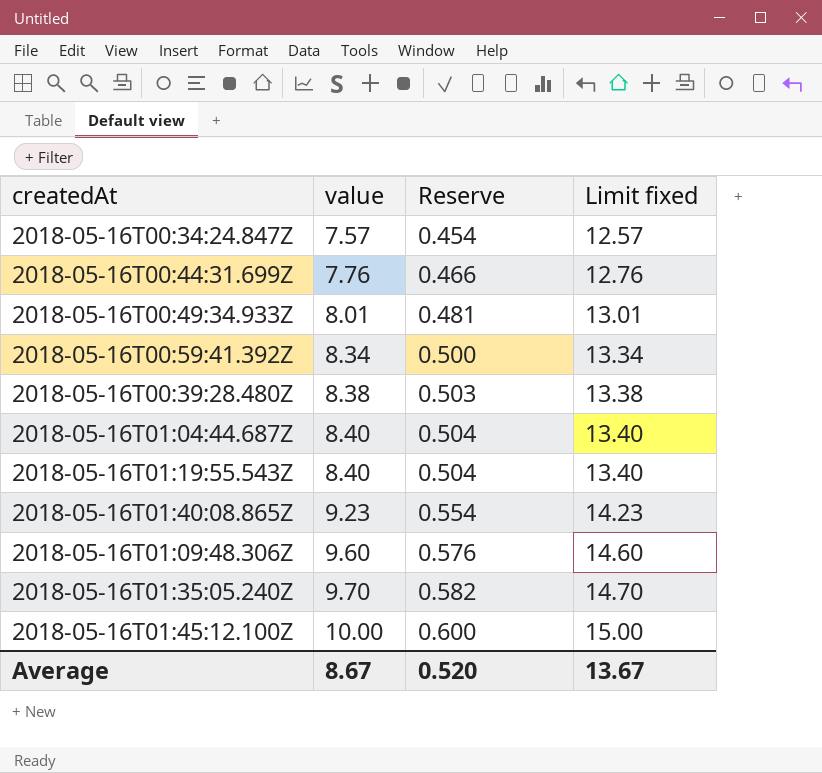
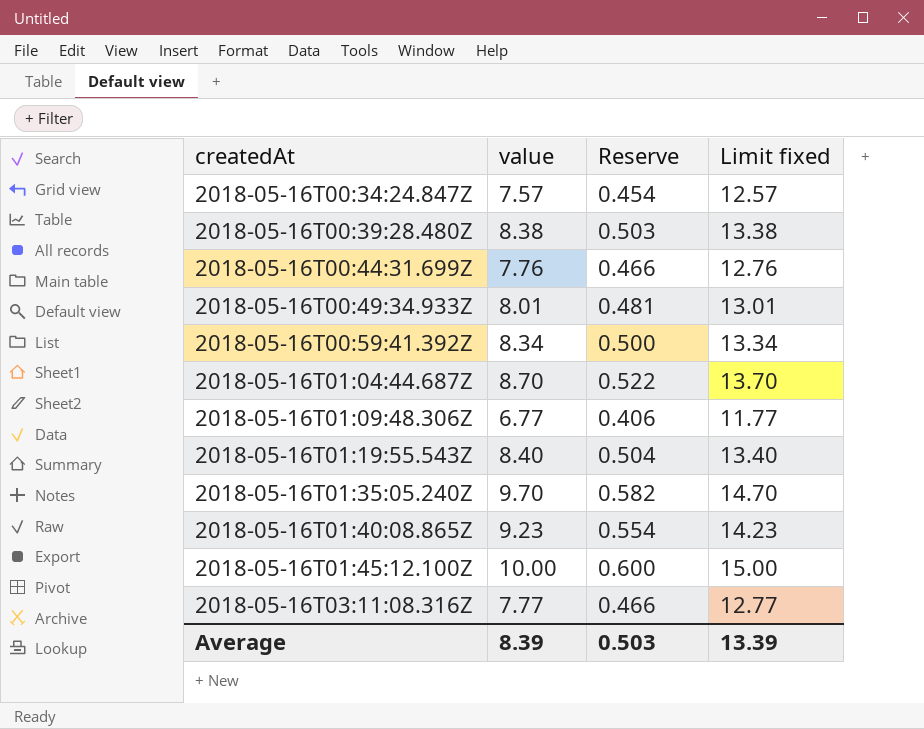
row order: value ascending -> createdAt ascending
2018-05-16T01:04:44.687Z | value: 8.40 -> 8.70
2018-05-16T01:04:44.687Z | Reserve: 0.504 -> 0.522
2018-05-16T01:04:44.687Z | Limit fixed: 13.40 -> 13.70
2018-05-16T01:09:48.306Z | value: 9.60 -> 6.77
2018-05-16T01:09:48.306Z | Reserve: 0.576 -> 0.406
2018-05-16T01:09:48.306Z | Limit fixed: 14.60 -> 11.77
row 2018-05-16T03:11:08.316Z: none -> 7.77 | 0.466 | 12.77
Average | value: 8.67 -> 8.39
Average | Reserve: 0.520 -> 0.503
Average | Limit fixed: 13.67 -> 13.39

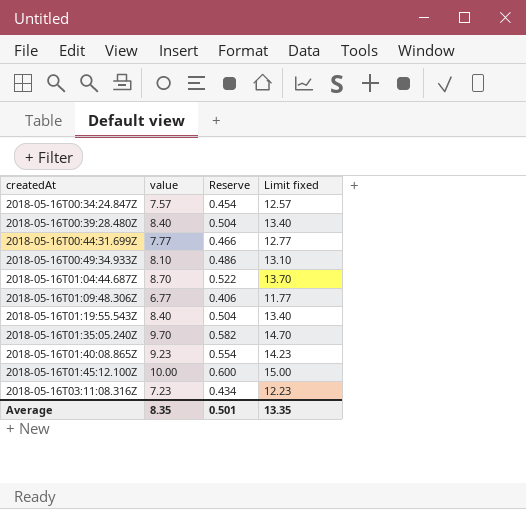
row 2018-05-16T00:59:41.392Z: 8.34 | 0.500 | 13.34 -> none
2018-05-16T00:39:28.480Z | value: 8.38 -> 8.40
2018-05-16T00:39:28.480Z | Reserve: 0.503 -> 0.504
2018-05-16T00:39:28.480Z | Limit fixed: 13.38 -> 13.40
2018-05-16T00:44:31.699Z | value: 7.76 -> 7.77
2018-05-16T00:44:31.699Z | Limit fixed: 12.76 -> 12.77
2018-05-16T00:49:34.933Z | value: 8.01 -> 8.10
2018-05-16T00:49:34.933Z | Reserve: 0.481 -> 0.486
2018-05-16T00:49:34.933Z | Limit fixed: 13.01 -> 13.10
2018-05-16T03:11:08.316Z | value: 7.77 -> 7.23
2018-05-16T03:11:08.316Z | Reserve: 0.466 -> 0.434
2018-05-16T03:11:08.316Z | Limit fixed: 12.77 -> 12.23
Average | value: 8.39 -> 8.35
Average | Reserve: 0.503 -> 0.501
Average | Limit fixed: 13.39 -> 13.35

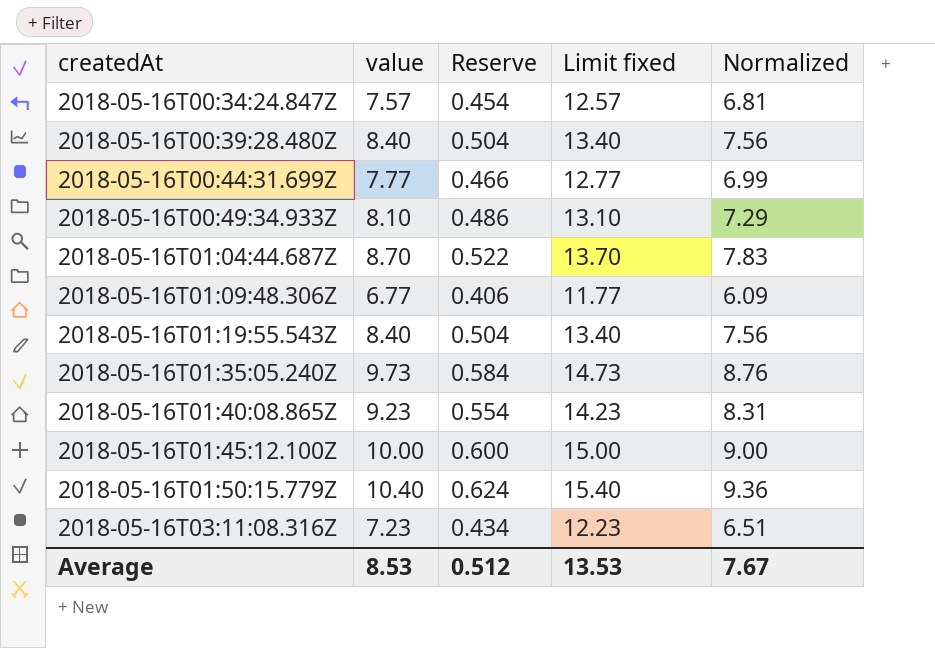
column Normalized | formula: none -> [value] * 0.9
2018-05-16T01:35:05.240Z | value: 9.70 -> 9.73
2018-05-16T01:35:05.240Z | Reserve: 0.582 -> 0.584
2018-05-16T01:35:05.240Z | Limit fixed: 14.70 -> 14.73
row 2018-05-16T01:50:15.779Z: none -> 10.40 | 0.624 | 15.40 | 9.36
Average | value: 8.35 -> 8.53
Average | Reserve: 0.501 -> 0.512
Average | Limit fixed: 13.35 -> 13.53

